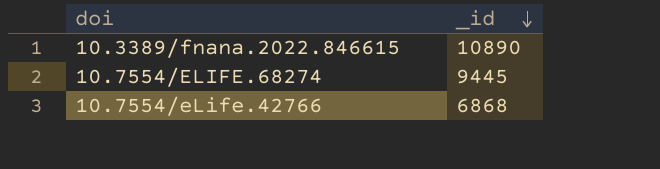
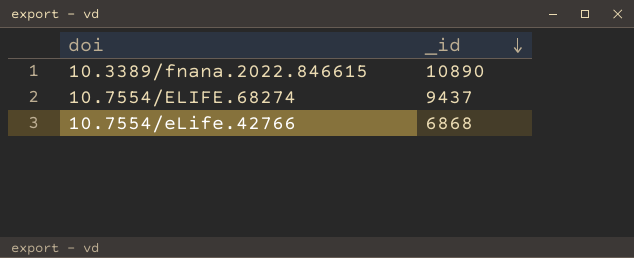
10.7554/ELIFE.68274 | _id: 9445 -> 9437

